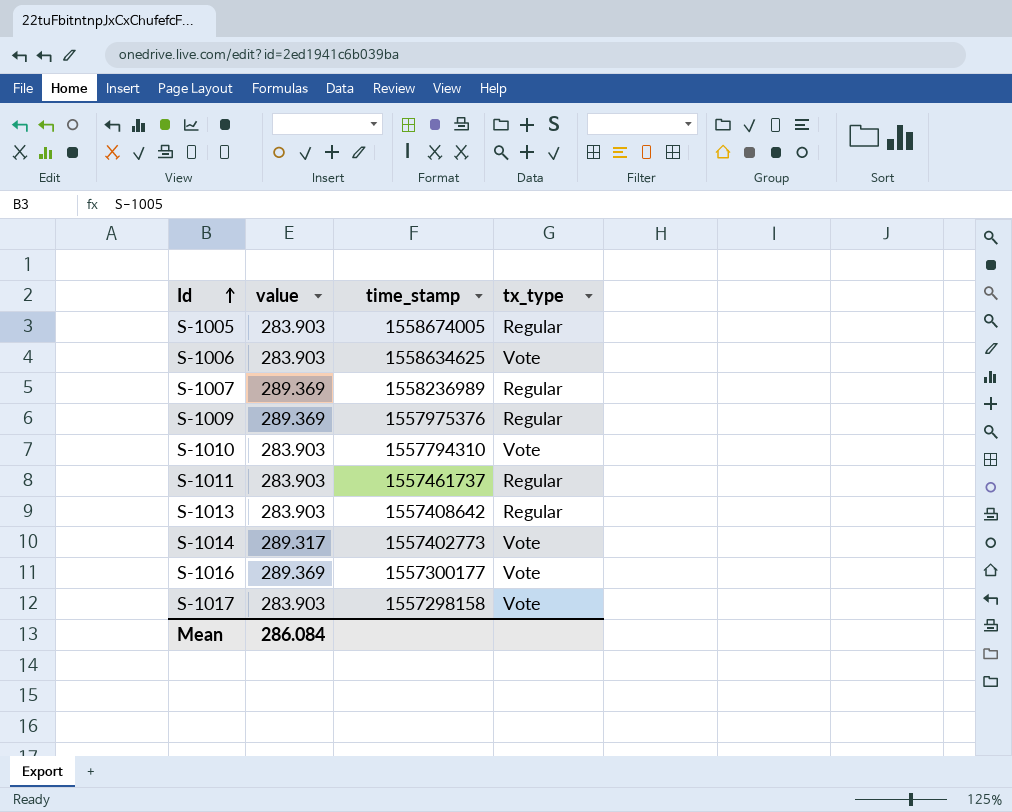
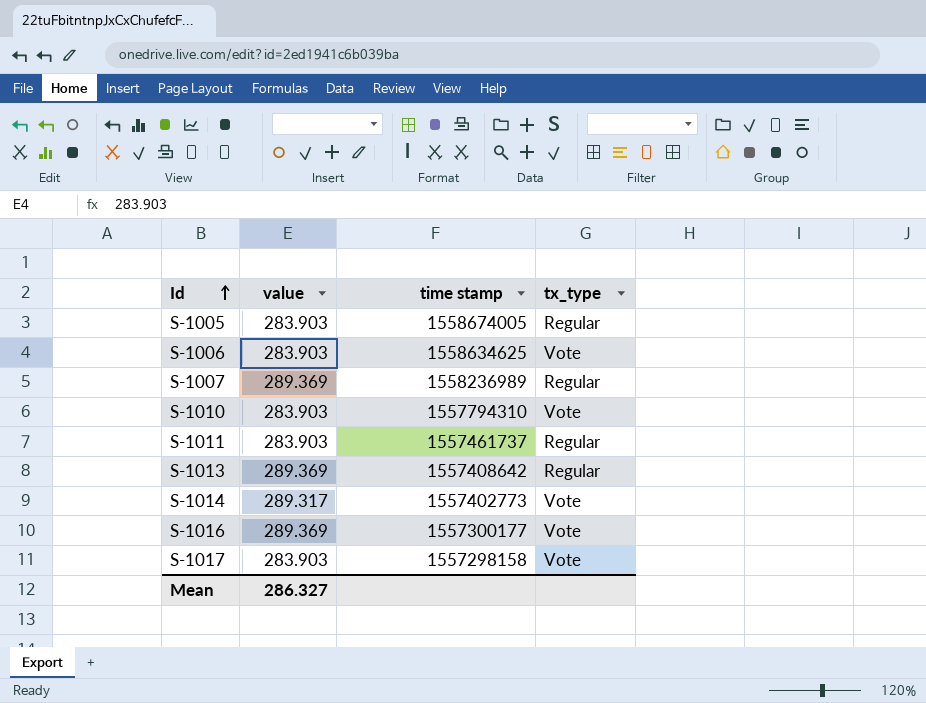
column name: time_stamp -> time stamp
row S-1009: 289.369 | 1557975376 | Regular -> none
S-1013 | value: 283.903 -> 289.369
Mean | value: 286.084 -> 286.327

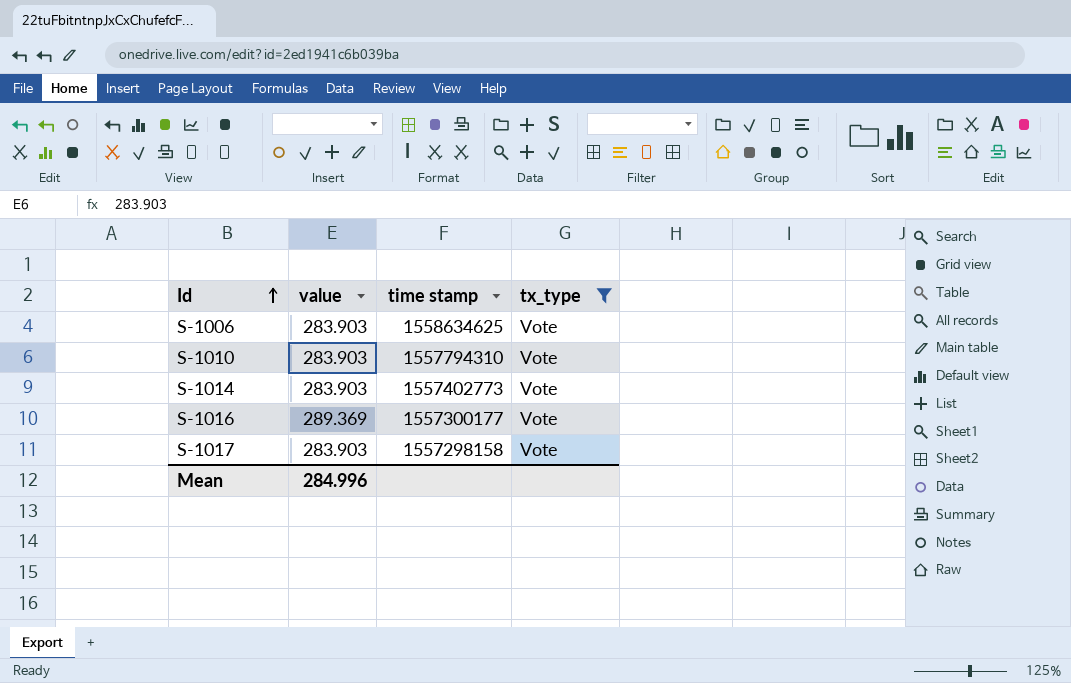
filter: none -> tx_type = Vote
S-1014 | value: 289.317 -> 283.903
Mean | value: 286.327 -> 284.996

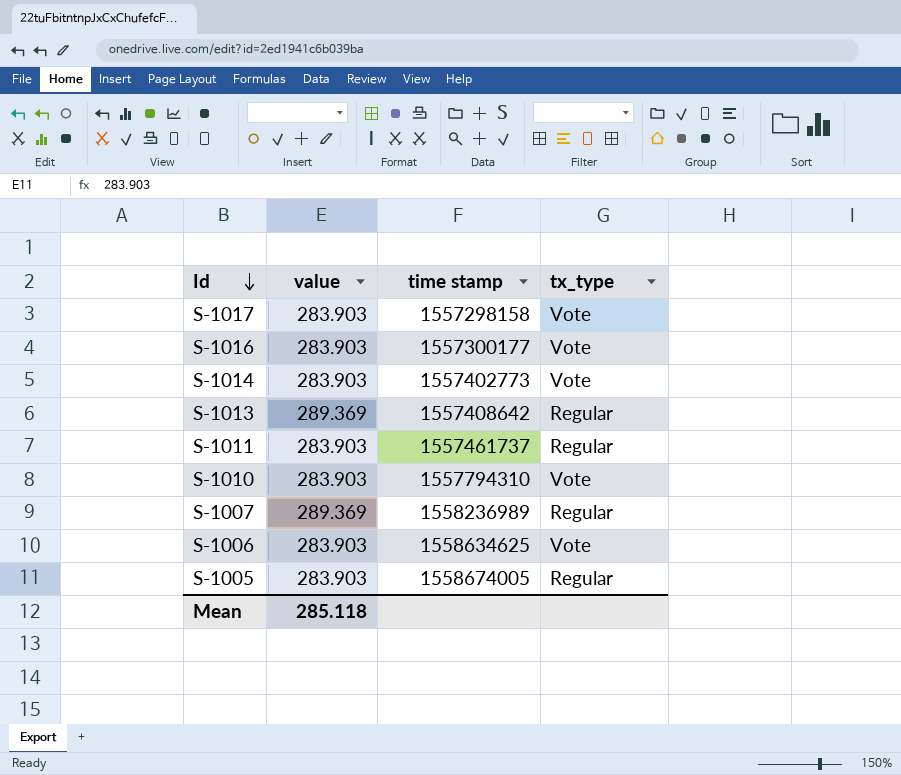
filter: tx_type = Vote -> none
row order: Id ascending -> Id descending
S-1016 | value: 289.369 -> 283.903
Mean | value: 284.996 -> 285.118

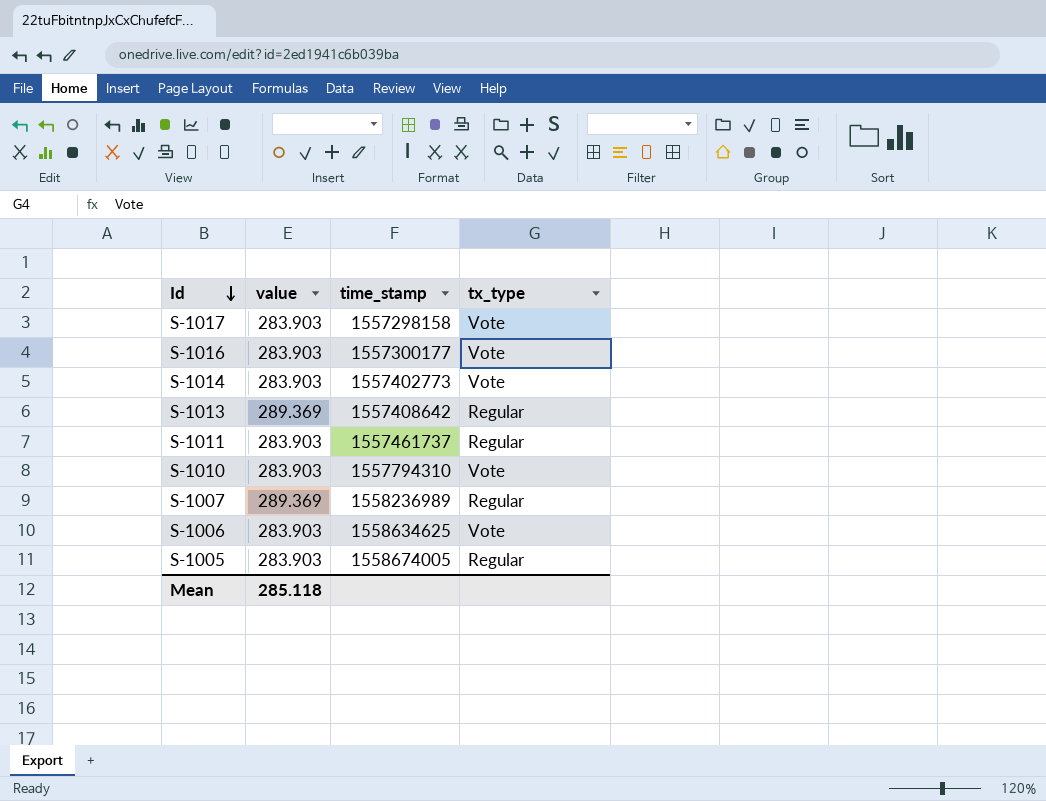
column name: time stamp -> time_stamp

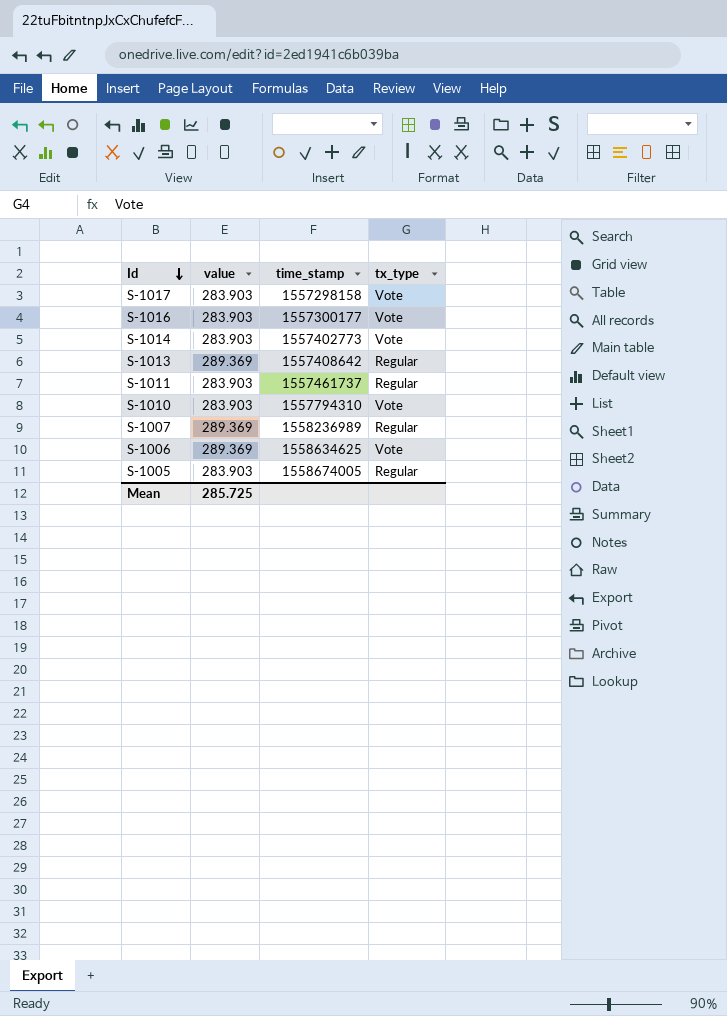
S-1006 | value: 283.903 -> 289.369
Mean | value: 285.118 -> 285.725

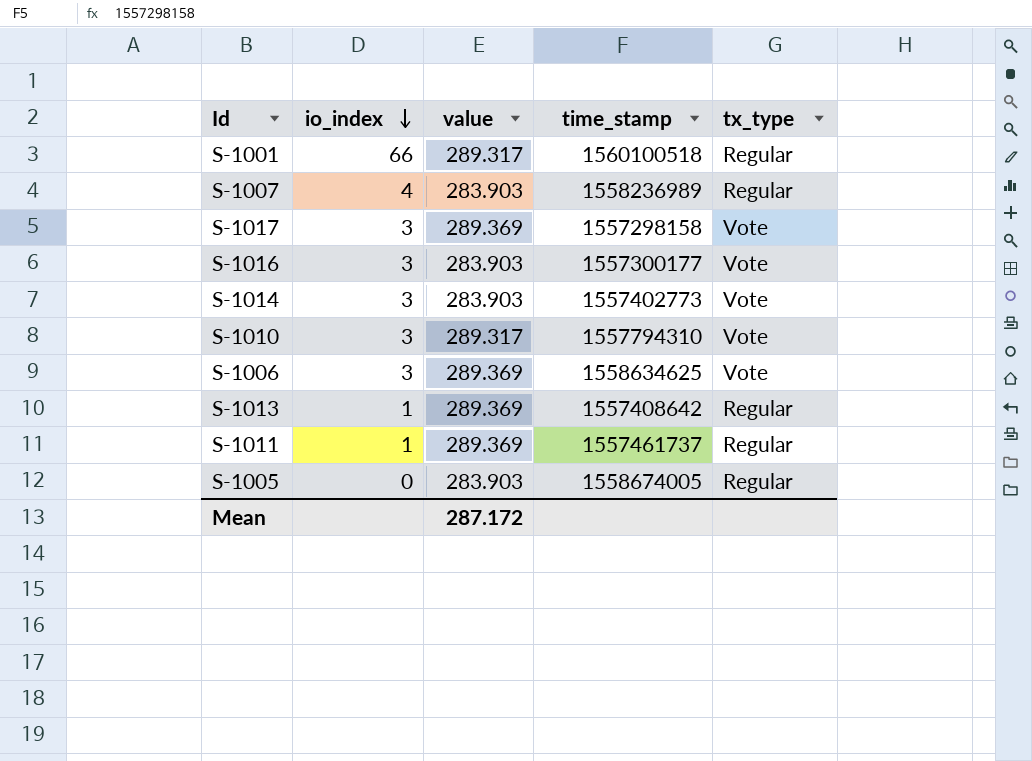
row order: Id descending -> io_index descending
column io_index | position: none -> 2
row S-1001: none -> 66 | 289.317 | 1560100518 | Regular
S-1007 | value: 289.369 -> 283.903
S-1017 | value: 283.903 -> 289.369
S-1010 | value: 283.903 -> 289.317
S-1011 | value: 283.903 -> 289.369
Mean | value: 285.725 -> 287.172

